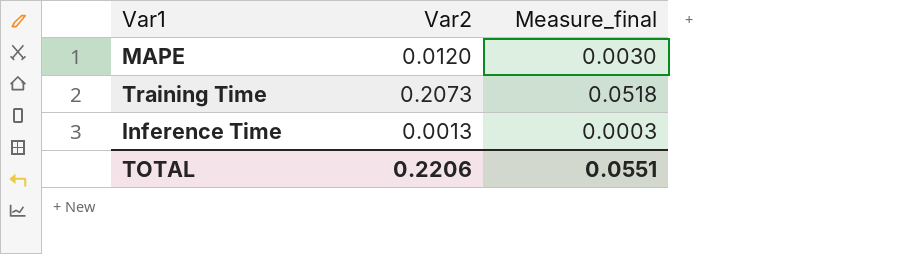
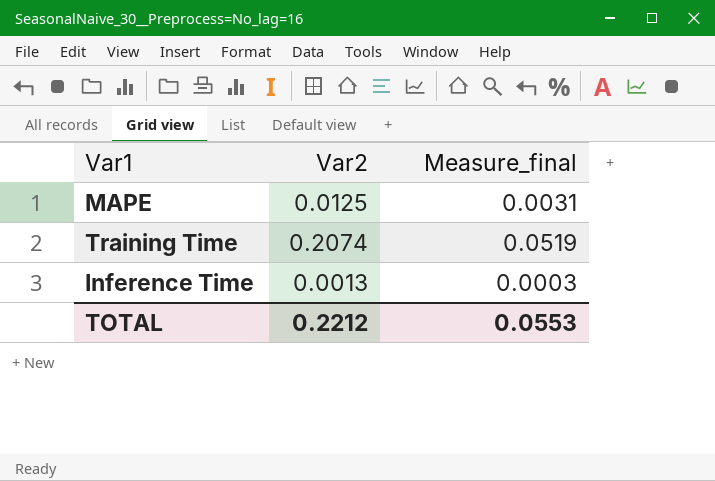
MAPE | Var2: 0.0120 -> 0.0125
MAPE | Measure_final: 0.0030 -> 0.0031
Training Time | Var2: 0.2073 -> 0.2074
Training Time | Measure_final: 0.0518 -> 0.0519
TOTAL | Var2: 0.2206 -> 0.2212
TOTAL | Measure_final: 0.0551 -> 0.0553

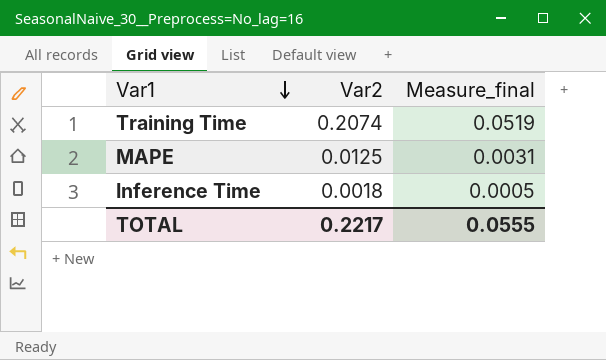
row order: none -> Var1 descending
Inference Time | Var2: 0.0013 -> 0.0018
Inference Time | Measure_final: 0.0003 -> 0.0005
TOTAL | Var2: 0.2212 -> 0.2217
TOTAL | Measure_final: 0.0553 -> 0.0555

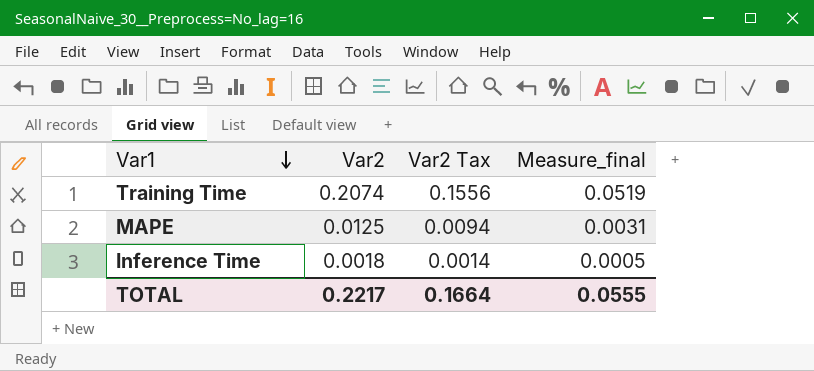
column Var2 Tax | formula: none -> [Var2] * 0.75

